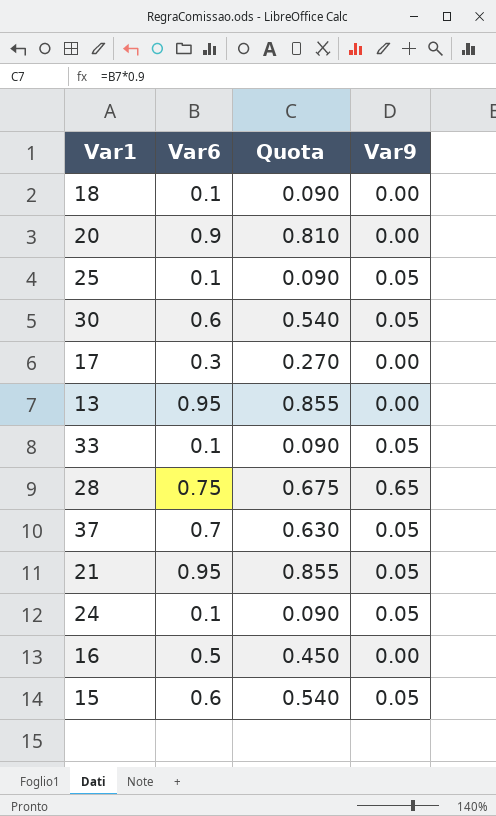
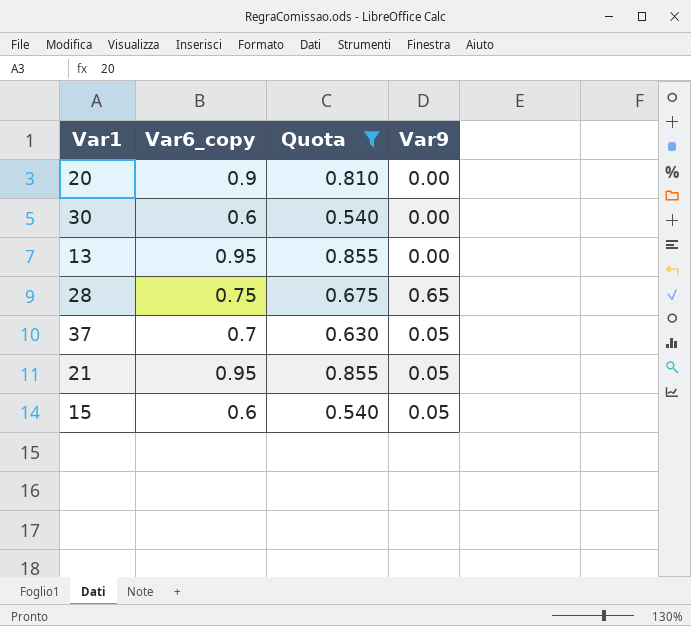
filter: none -> Quota >= 0.540
column name: Var6 -> Var6_copy
30 | Var9: 0.05 -> 0.00

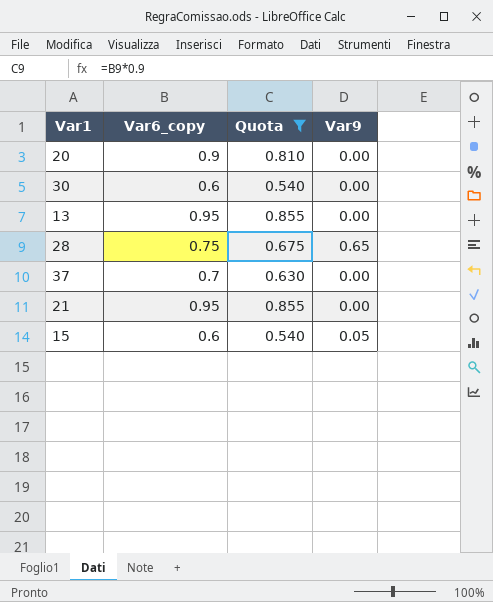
37 | Var9: 0.05 -> 0.00
21 | Var9: 0.05 -> 0.00

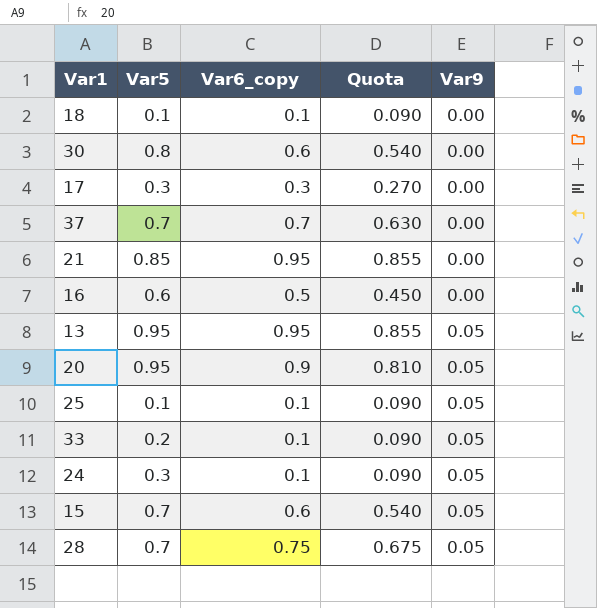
filter: Quota >= 0.540 -> none
row order: none -> Var9 ascending
column Var5 | position: none -> 2
13 | Var9: 0.00 -> 0.05
20 | Var9: 0.00 -> 0.05
28 | Var9: 0.65 -> 0.05

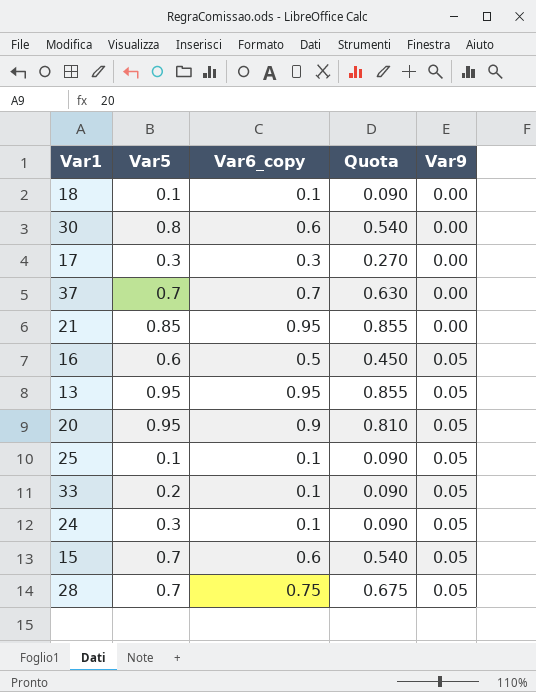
16 | Var9: 0.00 -> 0.05

